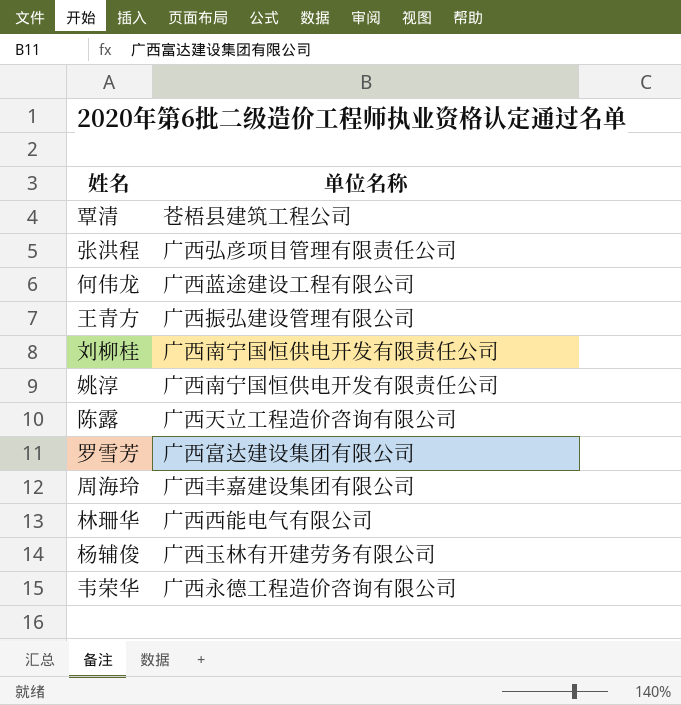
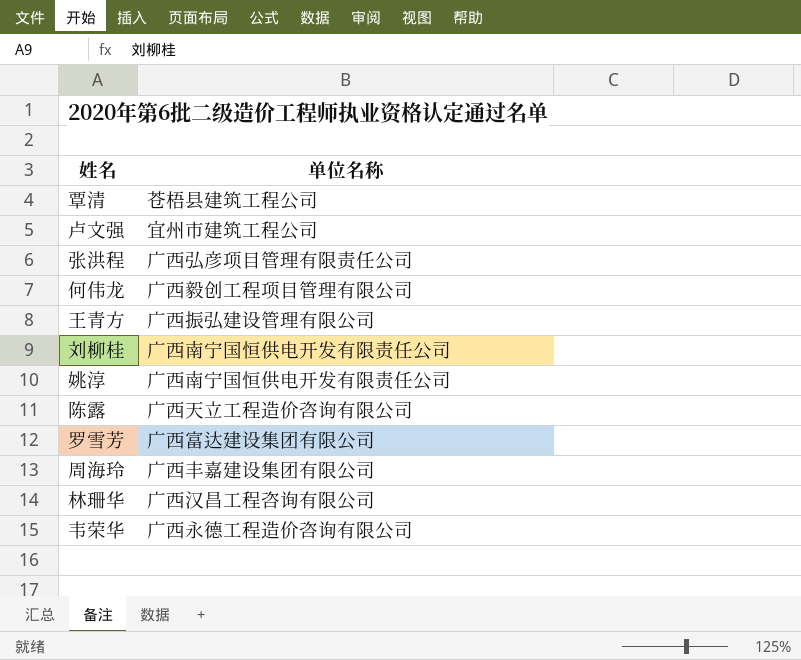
row 杨辅俊: 广西玉林有开建劳务有限公司 -> none
row 卢文强: none -> 宜州市建筑工程公司
何伟龙 | 单位名称: 广西蓝途建设工程有限公司 -> 广西毅创工程项目管理有限公司
林珊华 | 单位名称: 广西西能电气有限公司 -> 广西汉昌工程咨询有限公司

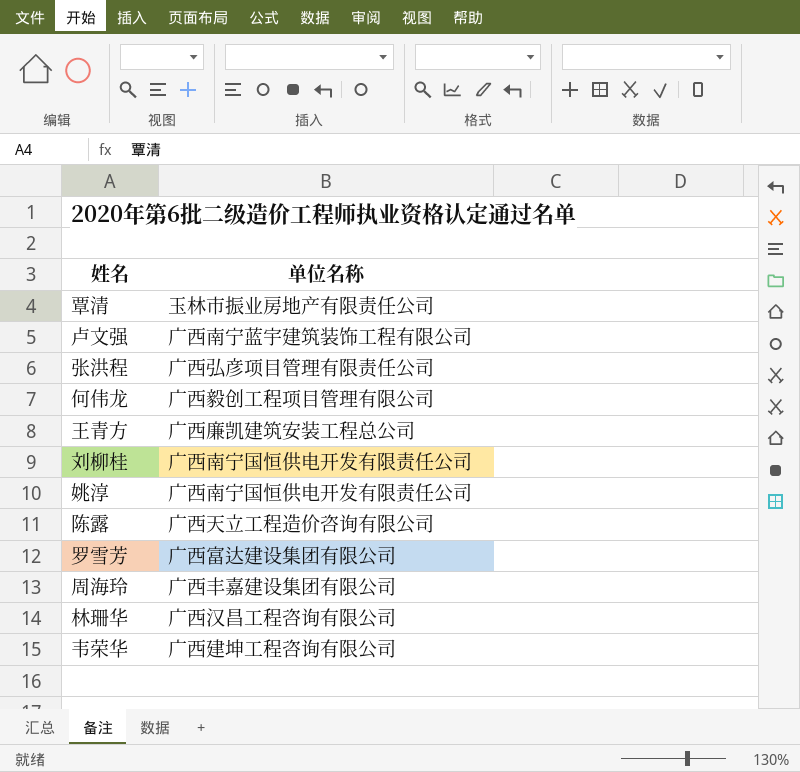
覃清 | 单位名称: 苍梧县建筑工程公司 -> 玉林市振业房地产有限责任公司
卢文强 | 单位名称: 宜州市建筑工程公司 -> 广西南宁蓝宇建筑装饰工程有限公司
王青方 | 单位名称: 广西振弘建设管理有限公司 -> 广西廉凯建筑安装工程总公司
韦荣华 | 单位名称: 广西永德工程造价咨询有限公司 -> 广西建坤工程咨询有限公司

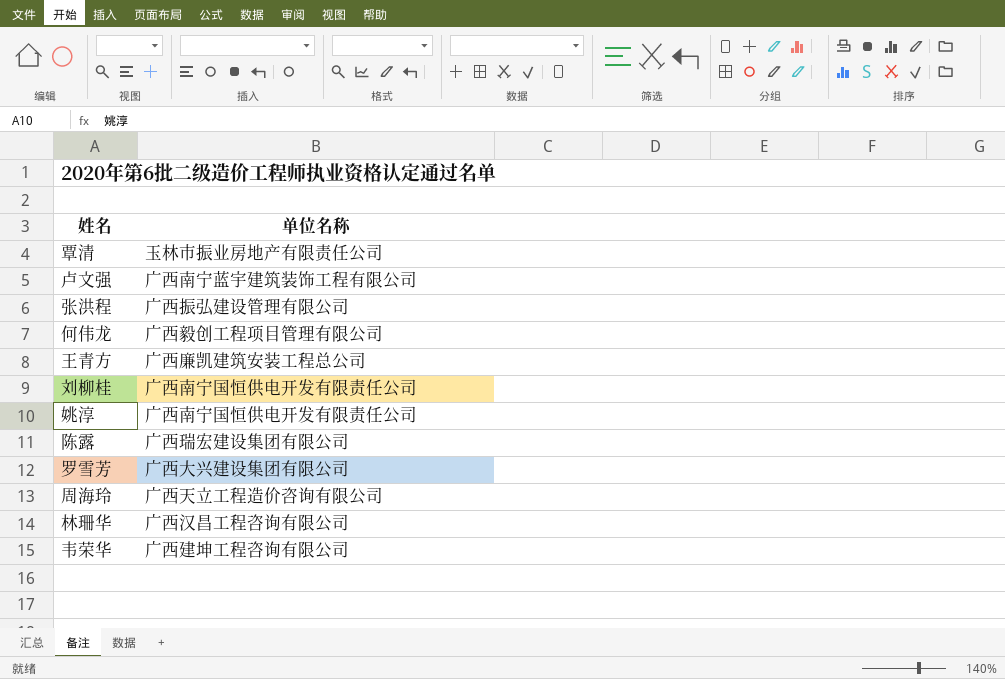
张洪程 | 单位名称: 广西弘彦项目管理有限责任公司 -> 广西振弘建设管理有限公司
陈露 | 单位名称: 广西天立工程造价咨询有限公司 -> 广西瑞宏建设集团有限公司
罗雪芳 | 单位名称: 广西富达建设集团有限公司 -> 广西大兴建设集团有限公司
周海玲 | 单位名称: 广西丰嘉建设集团有限公司 -> 广西天立工程造价咨询有限公司

